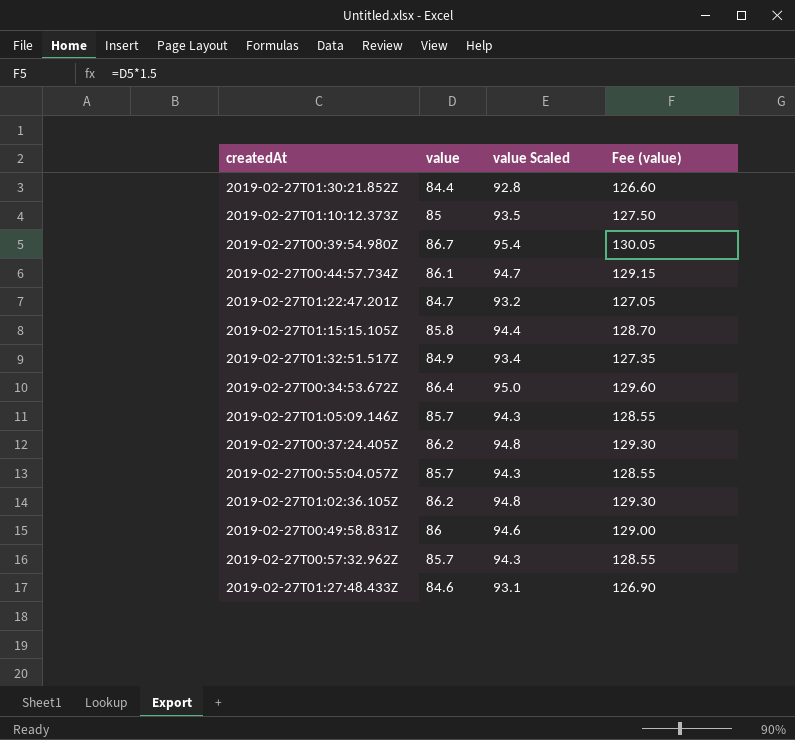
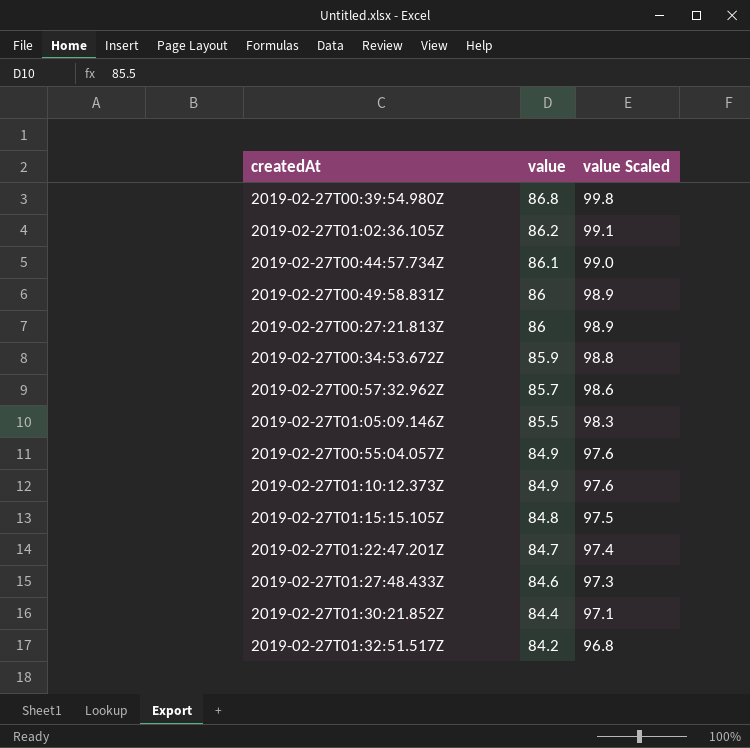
row order: none -> value descending
column Fee (value) | formula: [value] * 1.5 -> none
column value Scaled | formula: [value] * 1.1 -> [value] * 1.15
row 2019-02-27T00:37:24.405Z: 86.2 | 94.8 | 129.30 -> none
2019-02-27T00:39:54.980Z | value: 86.7 -> 86.8
row 2019-02-27T00:27:21.813Z: none -> 86 | 98.9
2019-02-27T00:34:53.672Z | value: 86.4 -> 85.9
2019-02-27T01:05:09.146Z | value: 85.7 -> 85.5
2019-02-27T00:55:04.057Z | value: 85.7 -> 84.9
2019-02-27T01:10:12.373Z | value: 85 -> 84.9
2019-02-27T01:15:15.105Z | value: 85.8 -> 84.8
2019-02-27T01:32:51.517Z | value: 84.9 -> 84.2

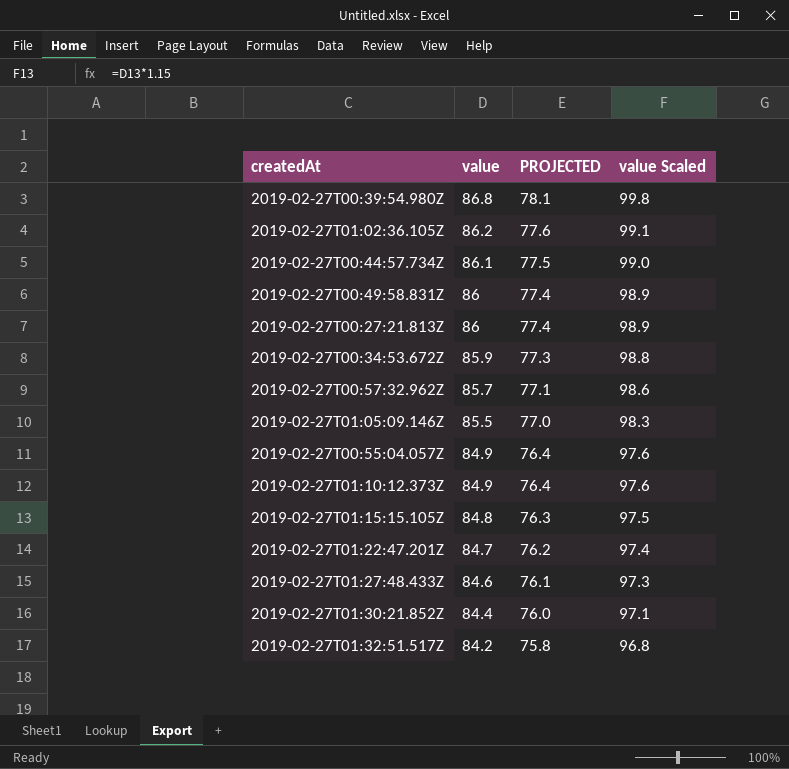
column PROJECTED | formula: none -> [value] * 0.9

